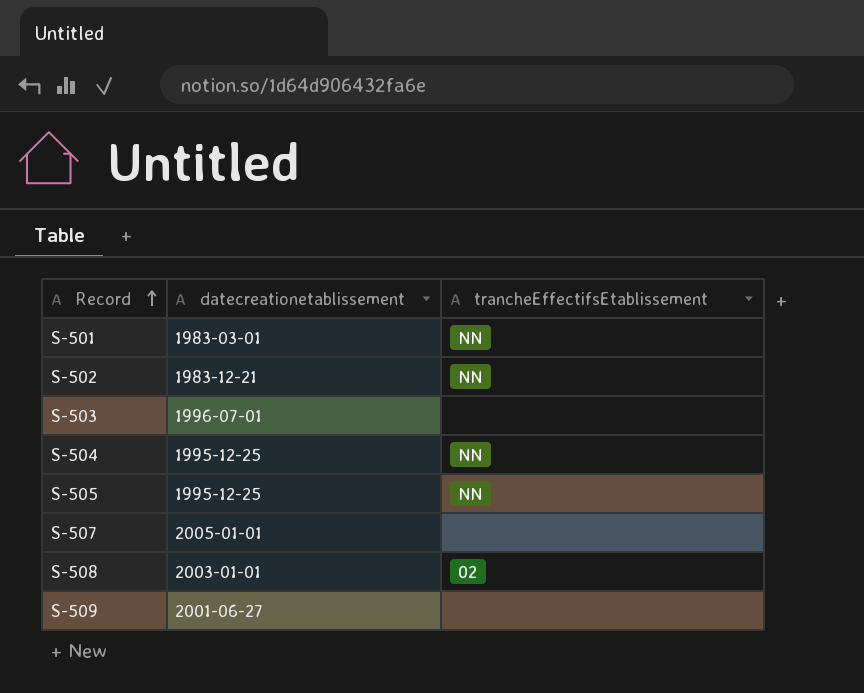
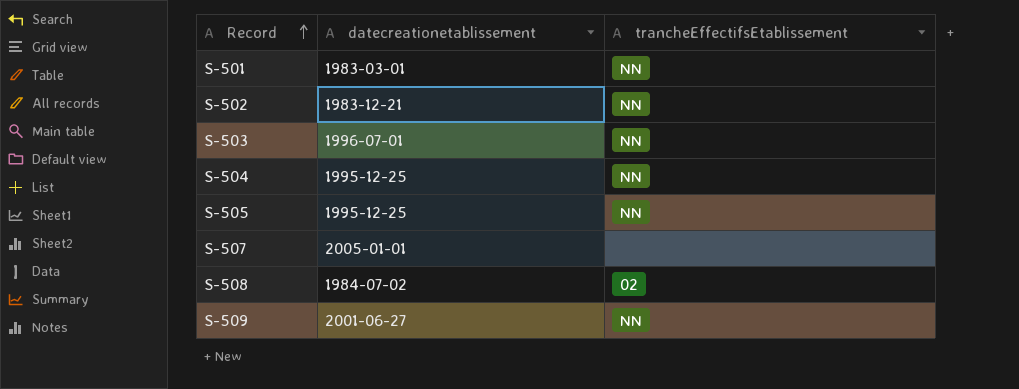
S-503 | trancheEffectifsEtablissement: none -> NN
S-508 | datecreationetablissement: 2003-01-01 -> 1984-07-02
S-509 | trancheEffectifsEtablissement: none -> NN

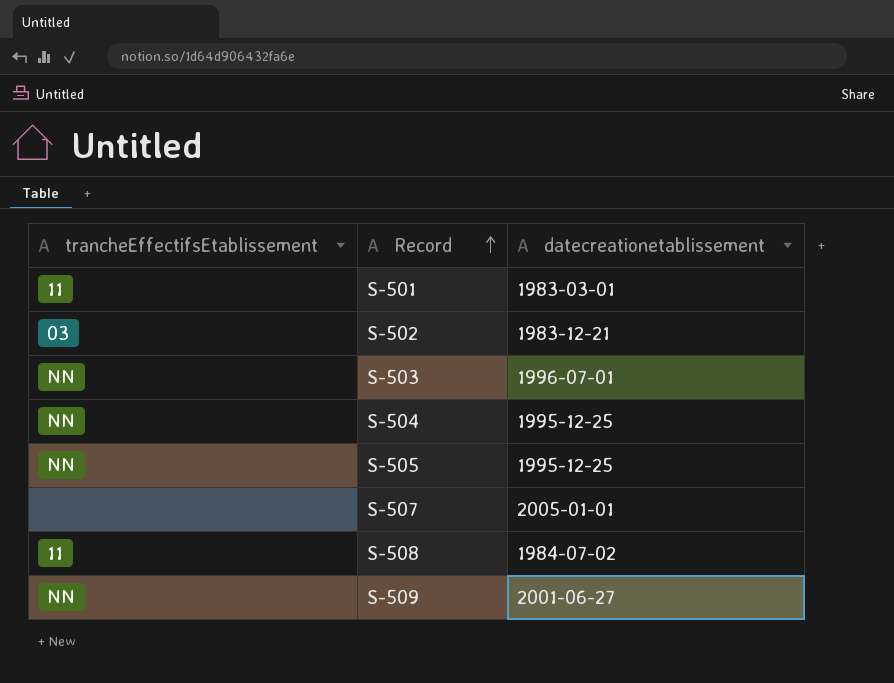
column trancheEffectifsEtablissement | position: 3 -> 1
S-501 | trancheEffectifsEtablissement: NN -> 11
S-502 | trancheEffectifsEtablissement: NN -> 03
S-508 | trancheEffectifsEtablissement: 02 -> 11

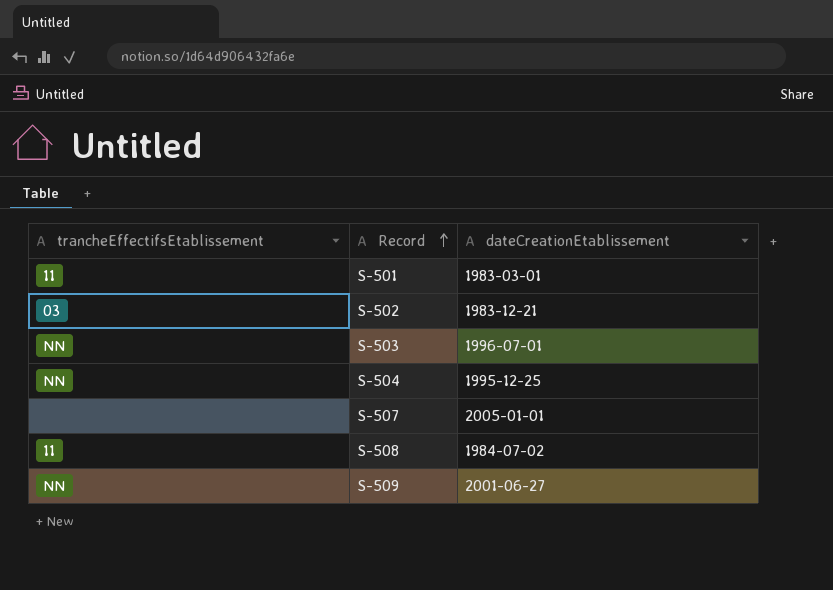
column name: datecreationetablissement -> dateCreationEtablissement
row S-505: NN | 1995-12-25 -> none

